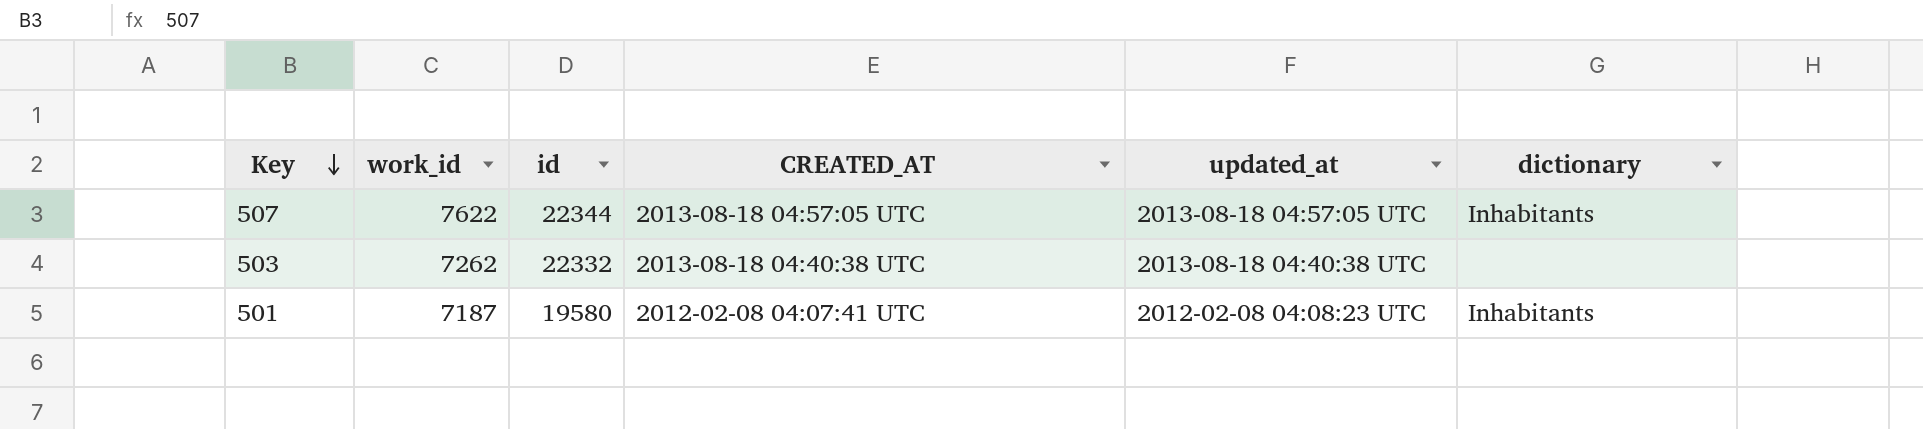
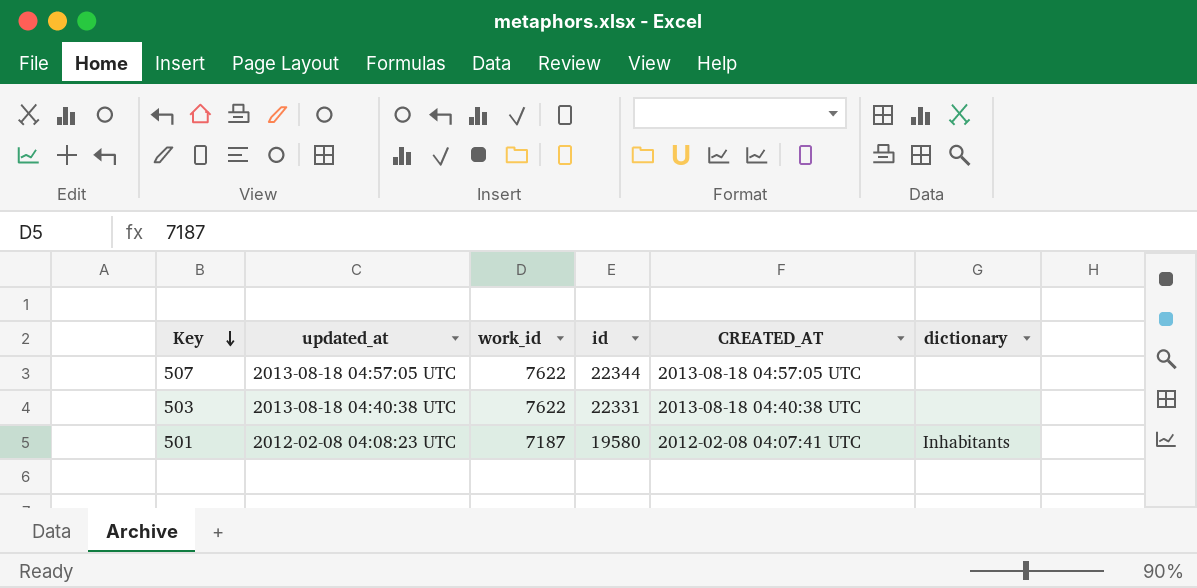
column updated_at | position: 5 -> 2
507 | dictionary: Inhabitants -> none
503 | work_id: 7262 -> 7622
503 | id: 22332 -> 22331

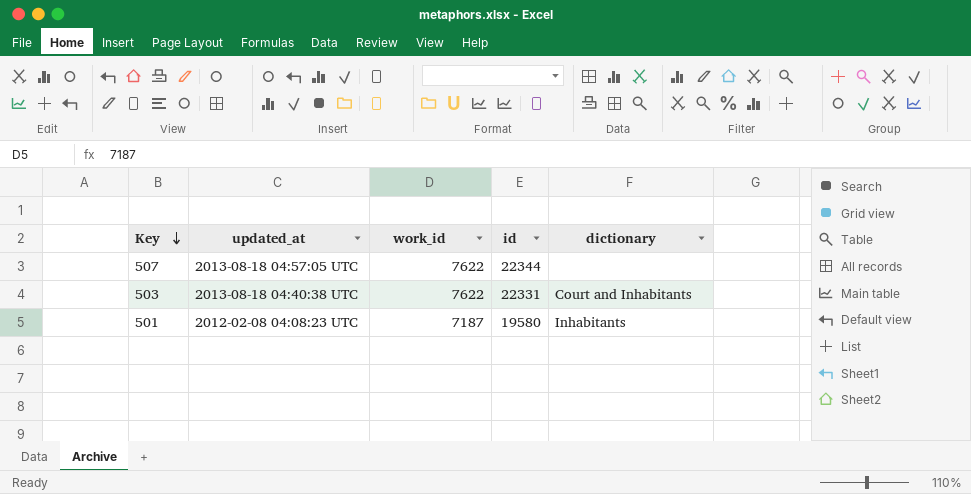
column CREATED_AT | position: 5 -> none
503 | dictionary: none -> Court and Inhabitants

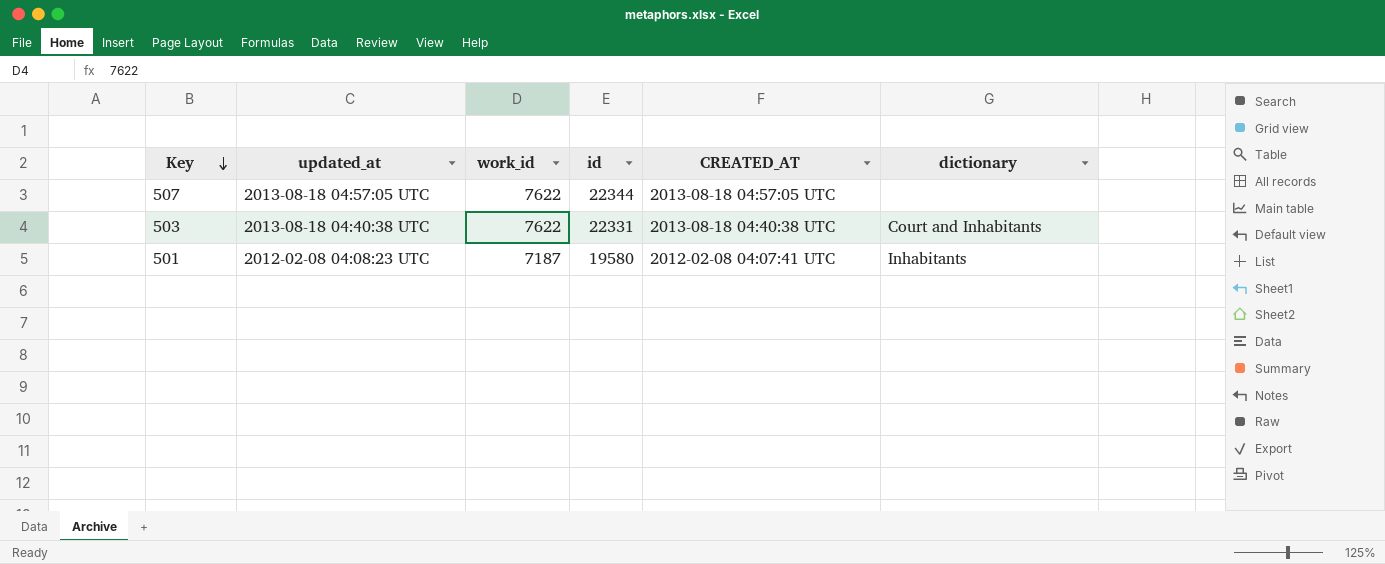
column CREATED_AT | position: none -> 5

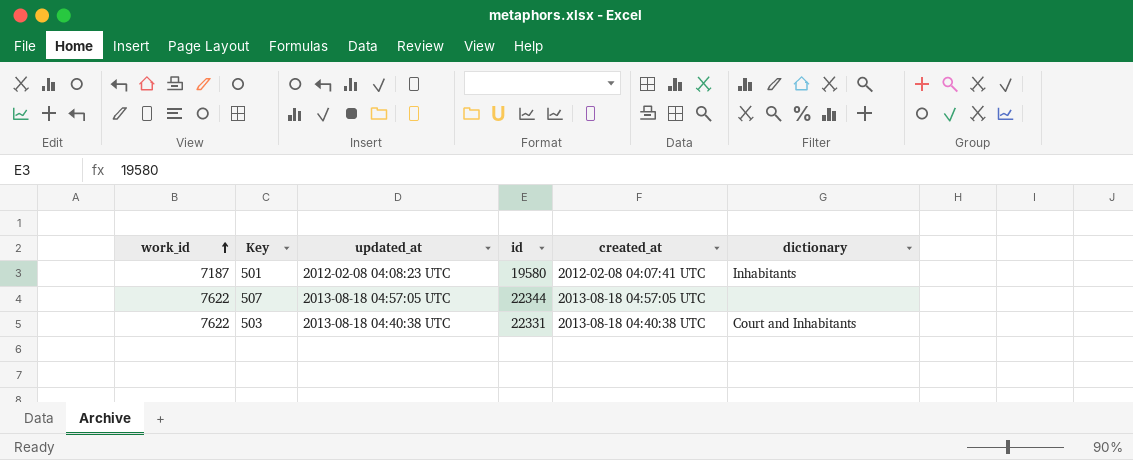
row order: Key descending -> work_id ascending
column work_id | position: 3 -> 1
column name: CREATED_AT -> created_at

